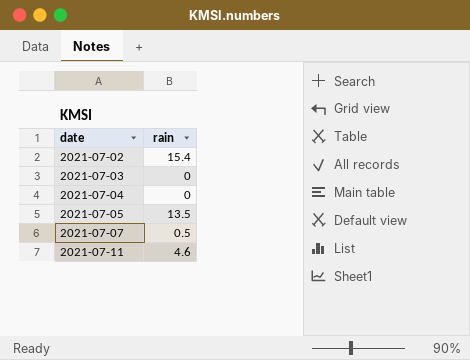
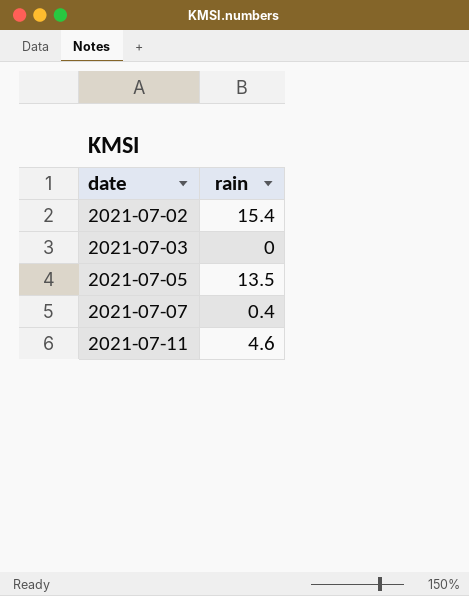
row 2021-07-04: 0 -> none
2021-07-07 | rain: 0.5 -> 0.4

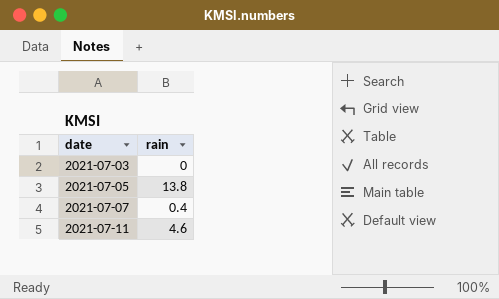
row 2021-07-02: 15.4 -> none
2021-07-05 | rain: 13.5 -> 13.8

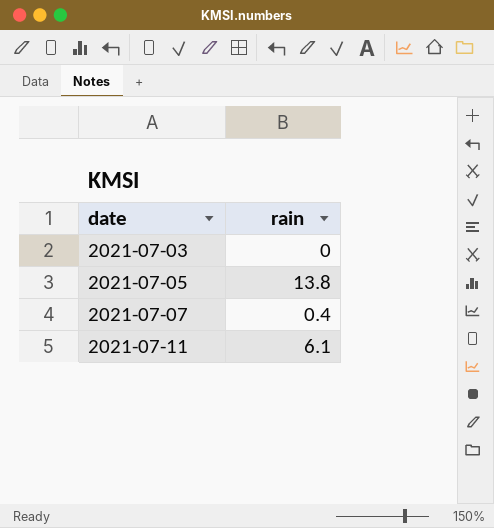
2021-07-11 | rain: 4.6 -> 6.1

